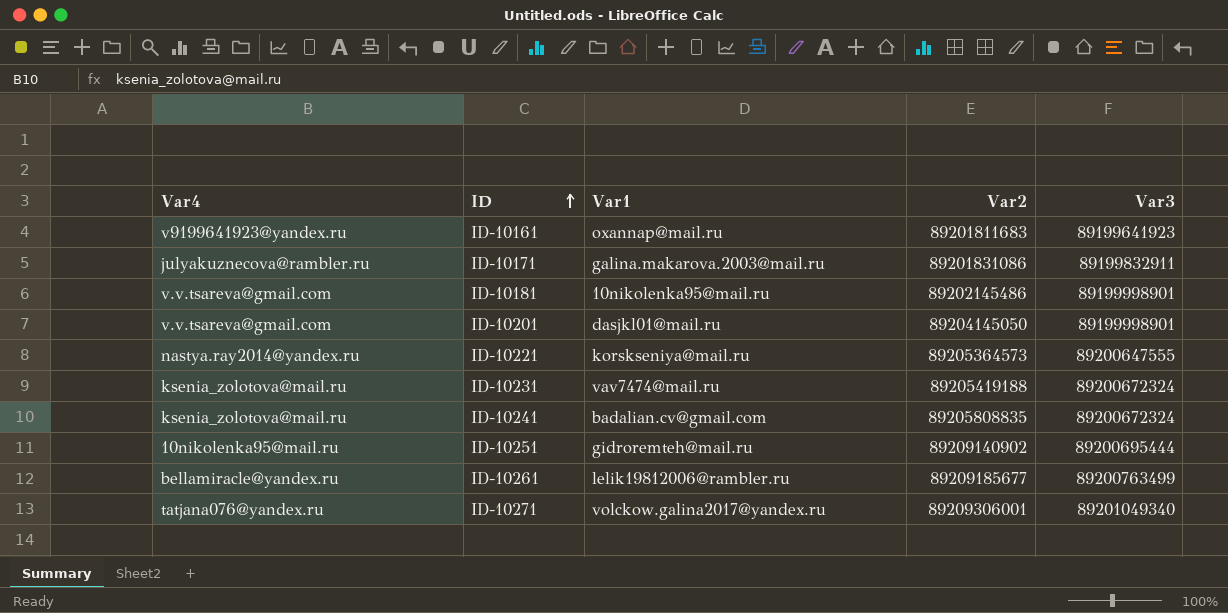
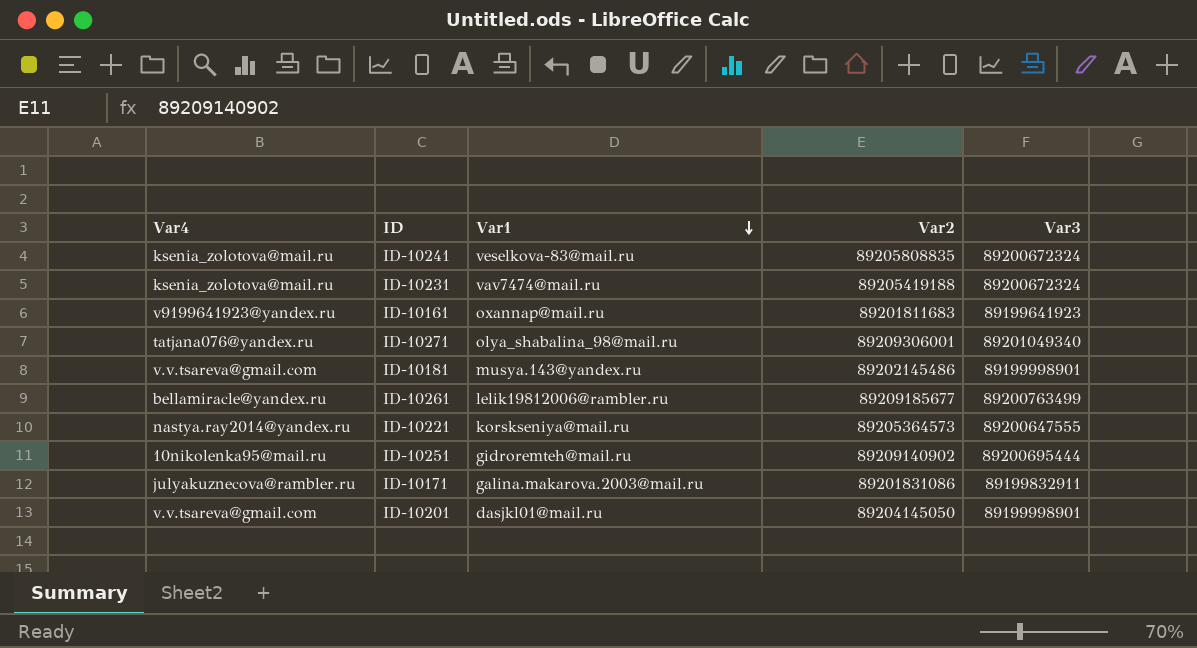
row order: ID ascending -> Var1 descending
ID-10241 | Var1: badalian.cv@gmail.com -> veselkova-83@mail.ru
ID-10271 | Var1: volckow.galina2017@yandex.ru -> olya_shabalina_98@mail.ru
ID-10181 | Var1: 10nikolenka95@mail.ru -> musya.143@yandex.ru

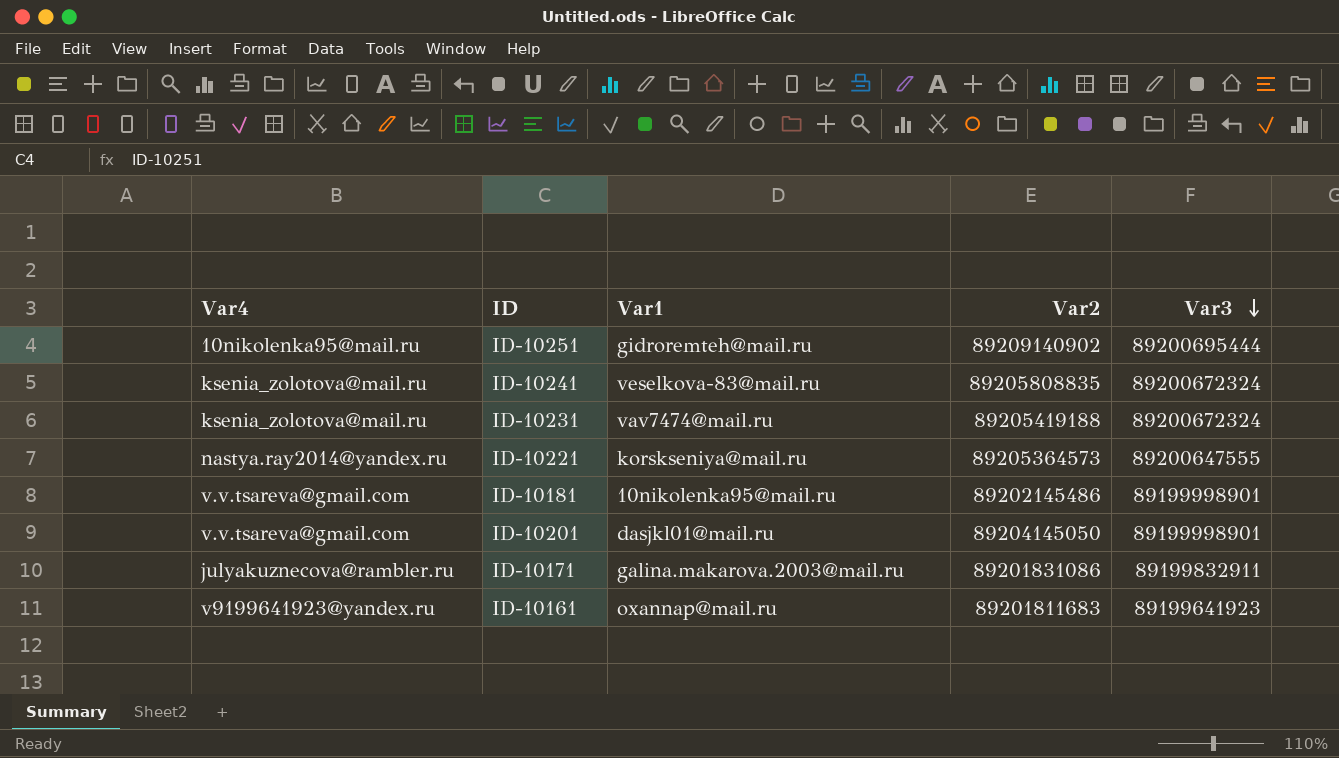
row order: Var1 descending -> Var3 descending
row ID-10271: tatjana076@yandex.ru | olya_shabalina_98@mail.ru | 89209306001 | 89201049340 -> none
row ID-10261: bellamiracle@yandex.ru | lelik19812006@rambler.ru | 89209185677 | 89200763499 -> none
ID-10181 | Var1: musya.143@yandex.ru -> 10nikolenka95@mail.ru

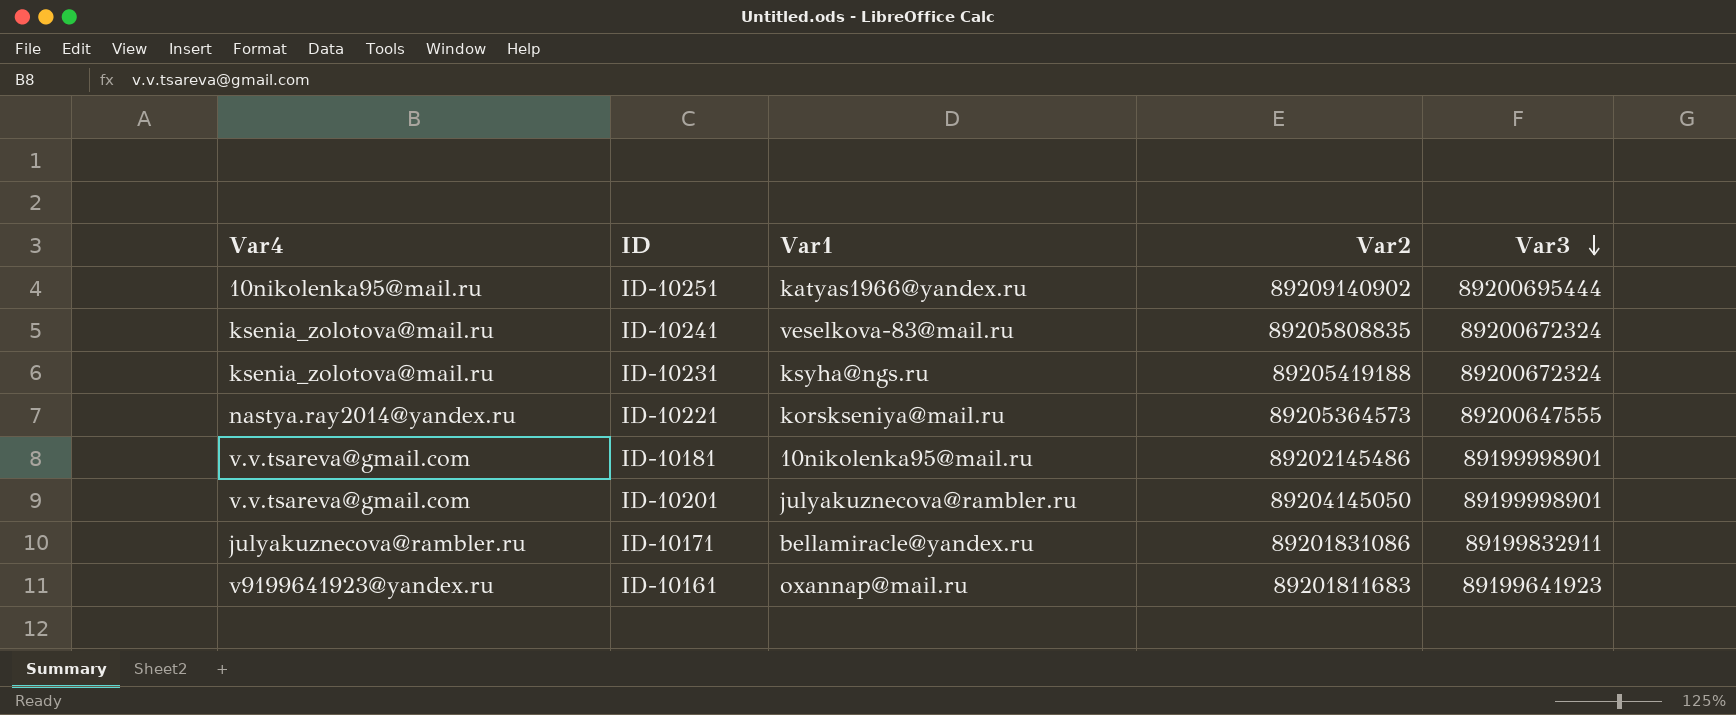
ID-10251 | Var1: gidroremteh@mail.ru -> katyas1966@yandex.ru
ID-10231 | Var1: vav7474@mail.ru -> ksyha@ngs.ru
ID-10201 | Var1: dasjkl01@mail.ru -> julyakuznecova@rambler.ru
ID-10171 | Var1: galina.makarova.2003@mail.ru -> bellamiracle@yandex.ru

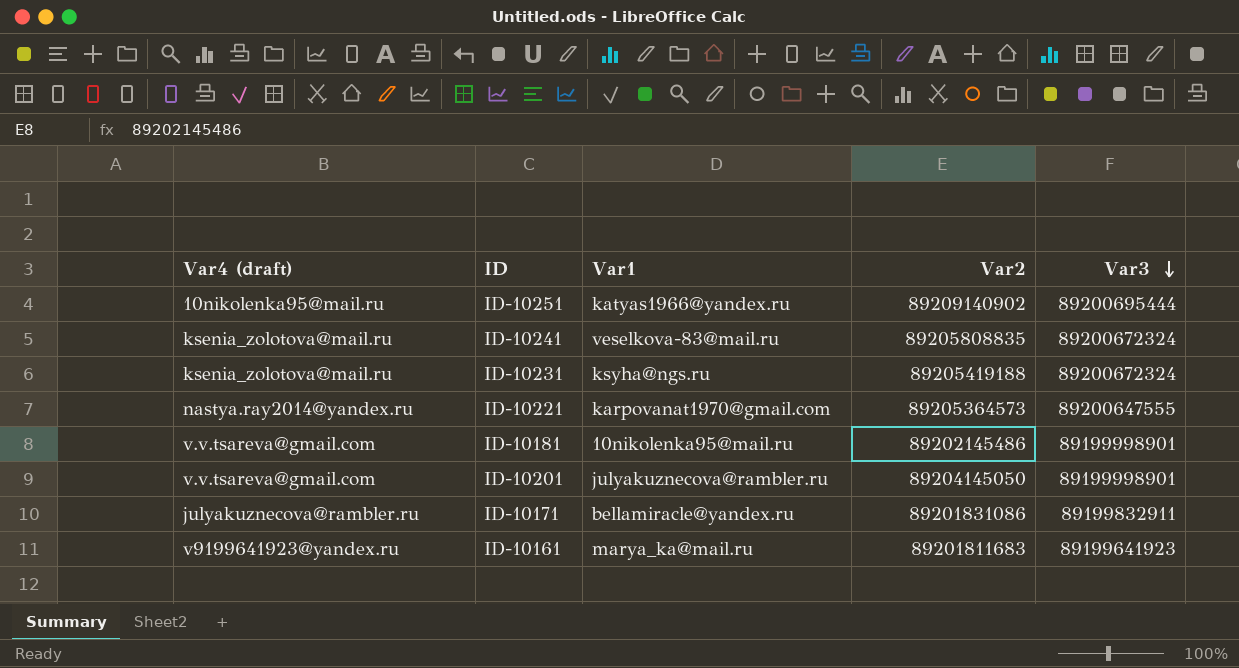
column name: Var4 -> Var4 (draft)
ID-10221 | Var1: korskseniya@mail.ru -> karpovanat1970@gmail.com
ID-10161 | Var1: oxannap@mail.ru -> marya_ka@mail.ru

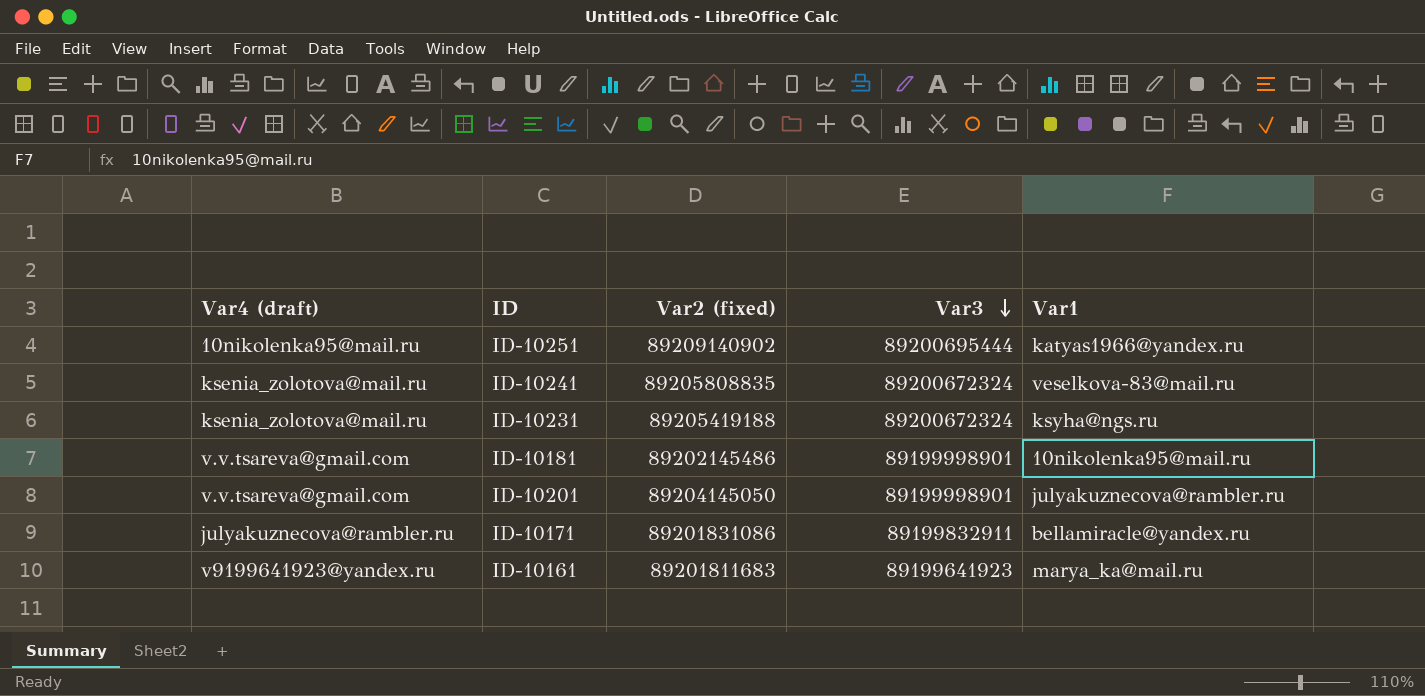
column name: Var2 -> Var2 (fixed)
column Var1 | position: 3 -> 5
row ID-10221: nastya.ray2014@yandex.ru | karpovanat1970@gmail.com | 89205364573 | 89200647555 -> none

